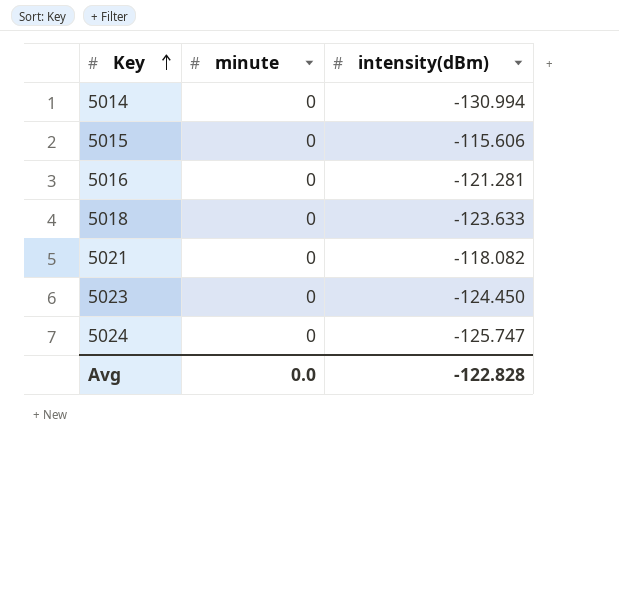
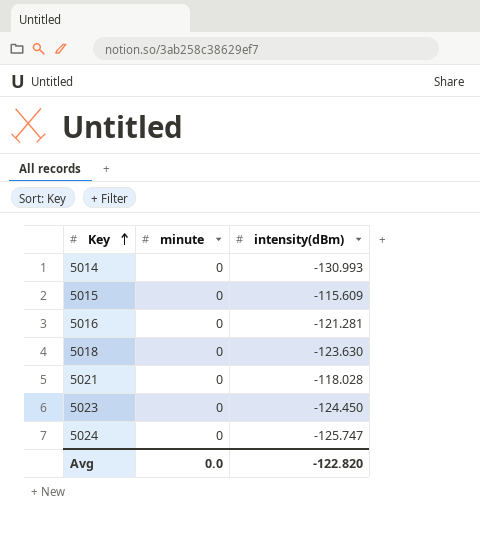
5014 | intensity(dBm): -130.994 -> -130.993
5015 | intensity(dBm): -115.606 -> -115.609
5018 | intensity(dBm): -123.633 -> -123.630
5021 | intensity(dBm): -118.082 -> -118.028
Avg | intensity(dBm): -122.828 -> -122.820

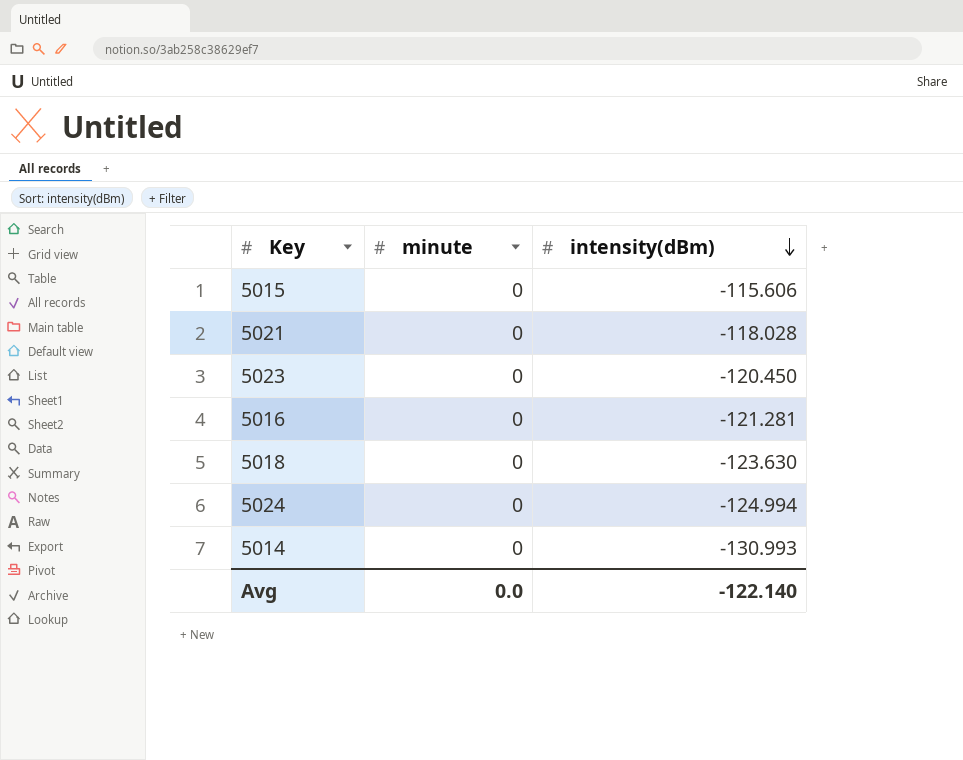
row order: Key ascending -> intensity(dBm) descending
5015 | intensity(dBm): -115.609 -> -115.606
5023 | intensity(dBm): -124.450 -> -120.450
5024 | intensity(dBm): -125.747 -> -124.994
Avg | intensity(dBm): -122.820 -> -122.140

